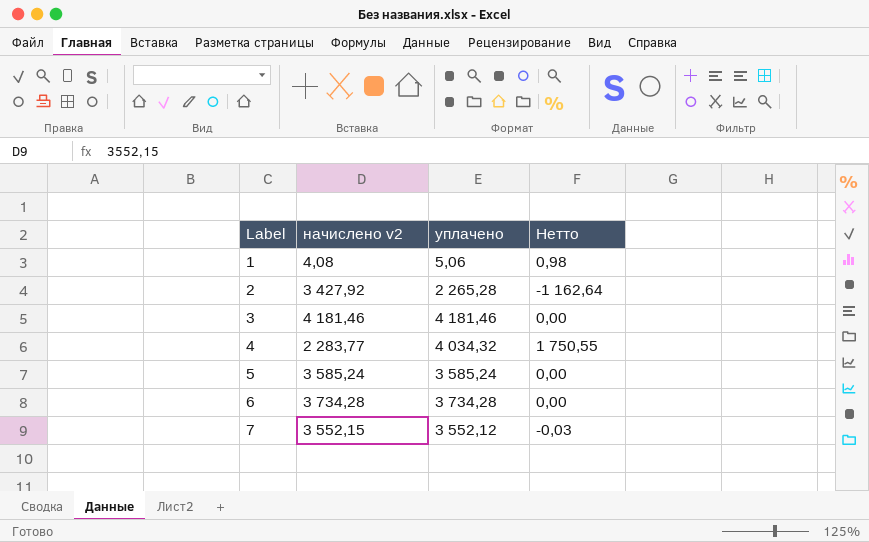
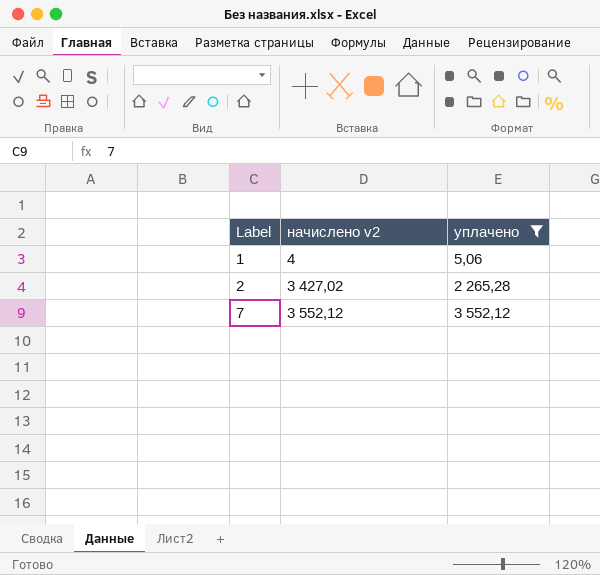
filter: none -> уплачено <= 3 552,12
column Нетто | formula: [уплачено] - [начислено v2] -> none
1 | начислено v2: 4,08 -> 4
2 | начислено v2: 3 427,92 -> 3 427,02
7 | начислено v2: 3 552,15 -> 3 552,12

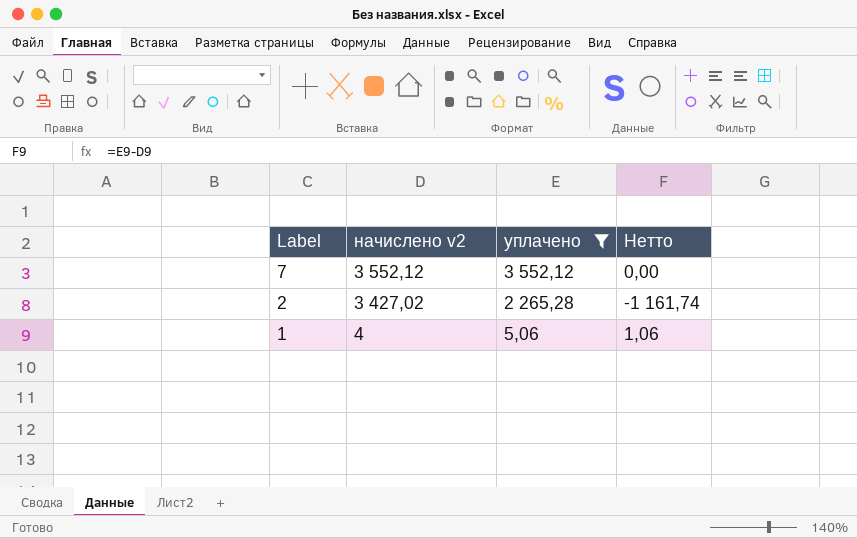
row order: Label ascending -> Label descending
column Нетто | formula: none -> [уплачено] - [начислено v2]

